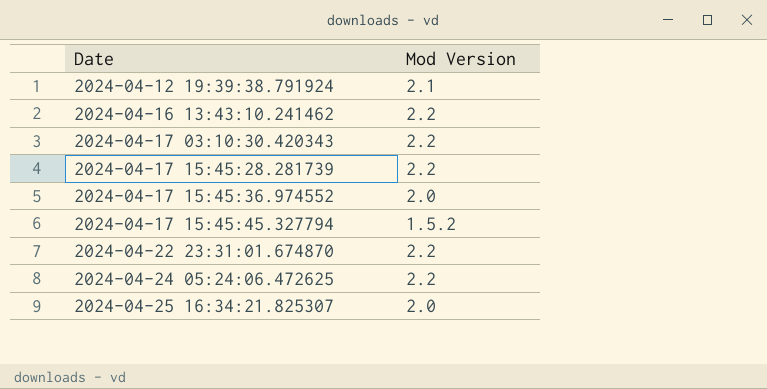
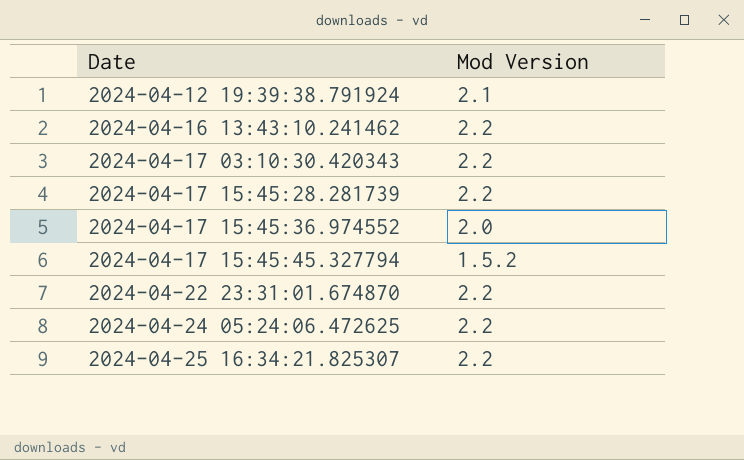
2024-04-25 16:34:21.825307 | Mod Version: 2.0 -> 2.2

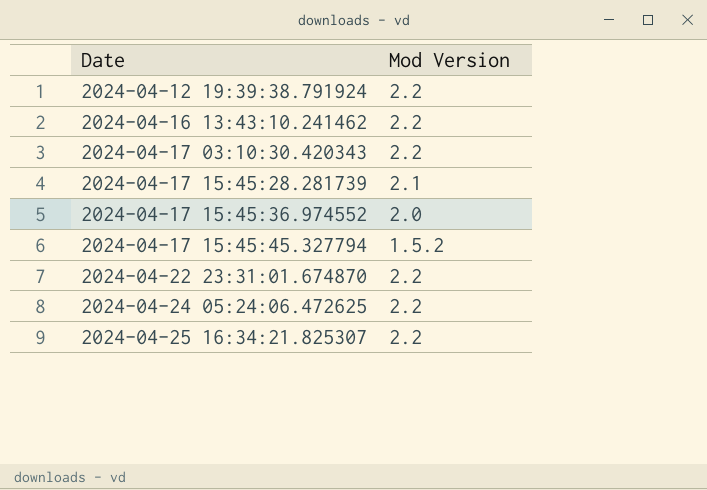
2024-04-12 19:39:38.791924 | Mod Version: 2.1 -> 2.2
2024-04-17 15:45:28.281739 | Mod Version: 2.2 -> 2.1

